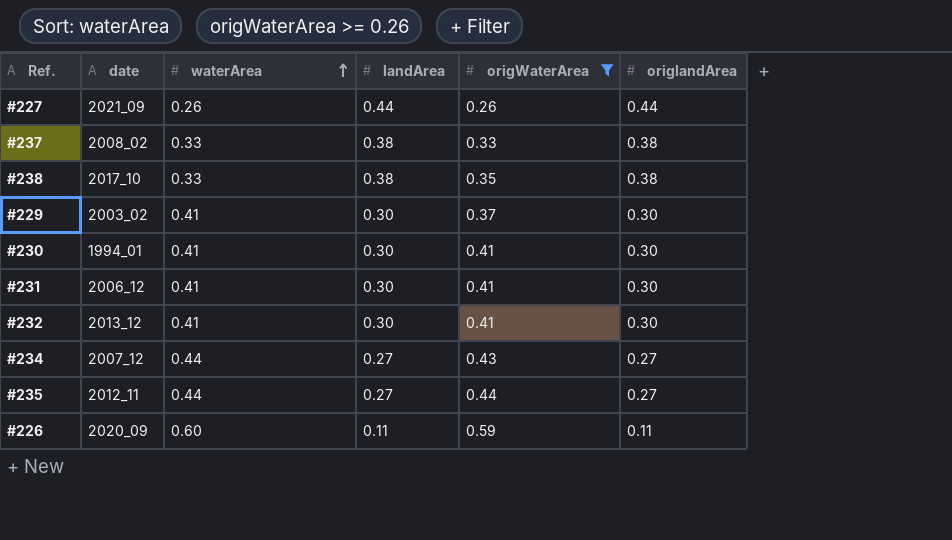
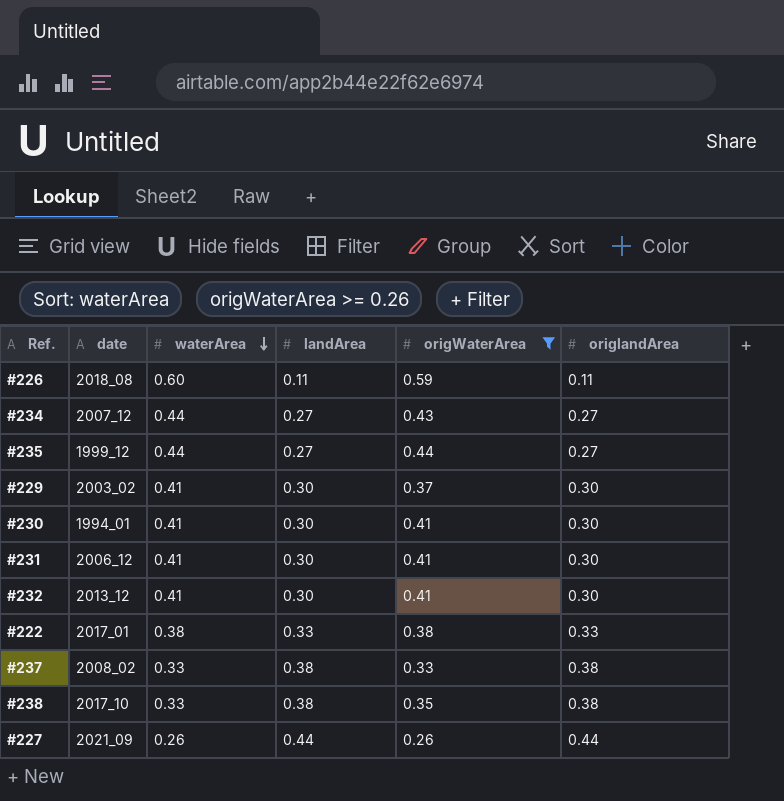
row order: waterArea ascending -> waterArea descending
#226 | date: 2020_09 -> 2018_08
#235 | date: 2012_11 -> 1999_12
row #222: none -> 2017_01 | 0.38 | 0.33 | 0.38 | 0.33

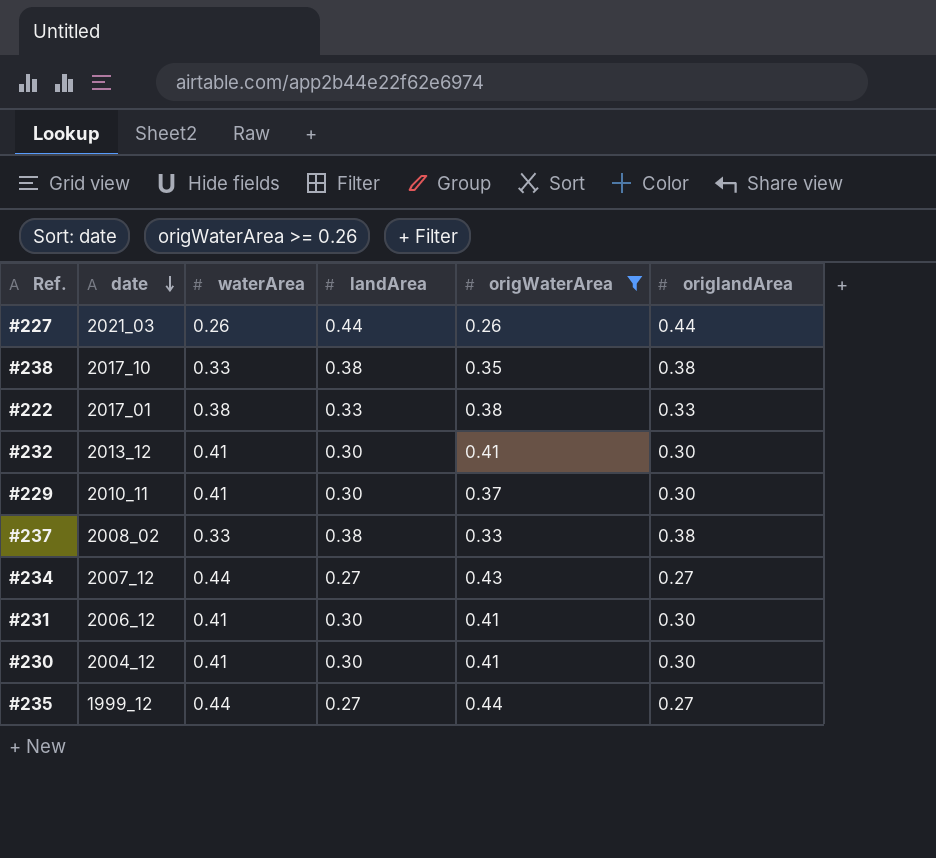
row order: waterArea descending -> date descending
row #226: 2018_08 | 0.60 | 0.11 | 0.59 | 0.11 -> none
#227 | date: 2021_09 -> 2021_03
#229 | date: 2003_02 -> 2010_11
#230 | date: 1994_01 -> 2004_12

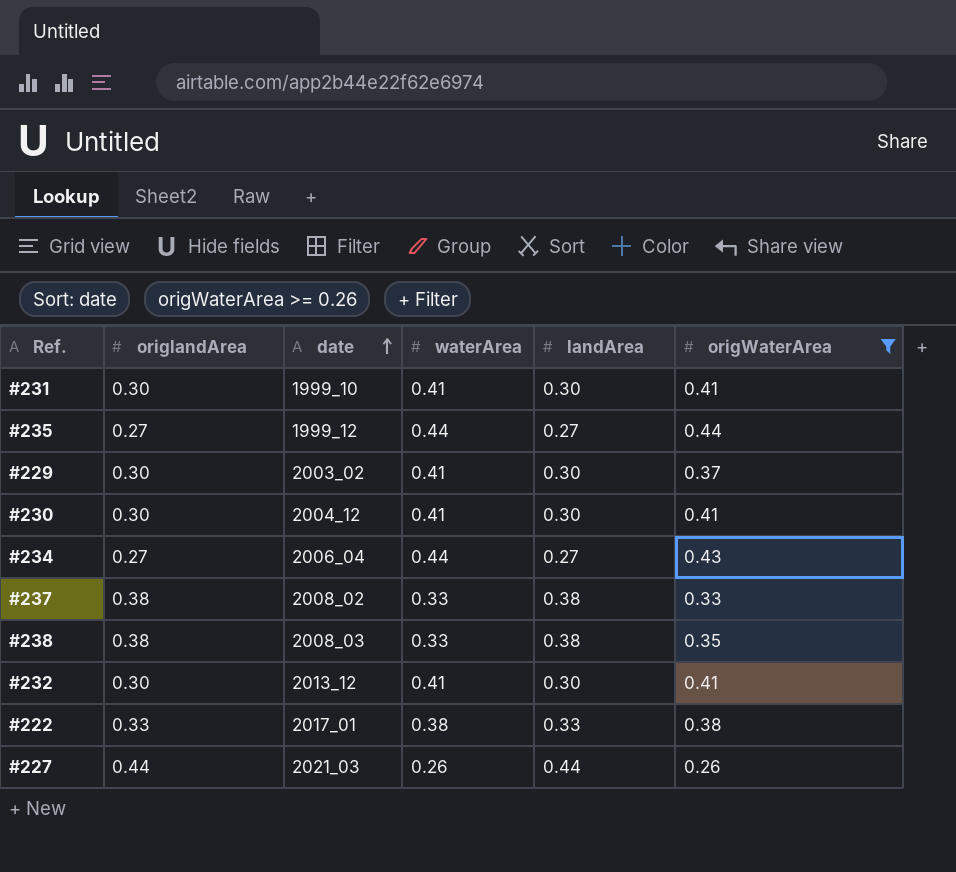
row order: date descending -> date ascending
column origlandArea | position: 6 -> 2
#231 | date: 2006_12 -> 1999_10
#229 | date: 2010_11 -> 2003_02
#234 | date: 2007_12 -> 2006_04
#238 | date: 2017_10 -> 2008_03

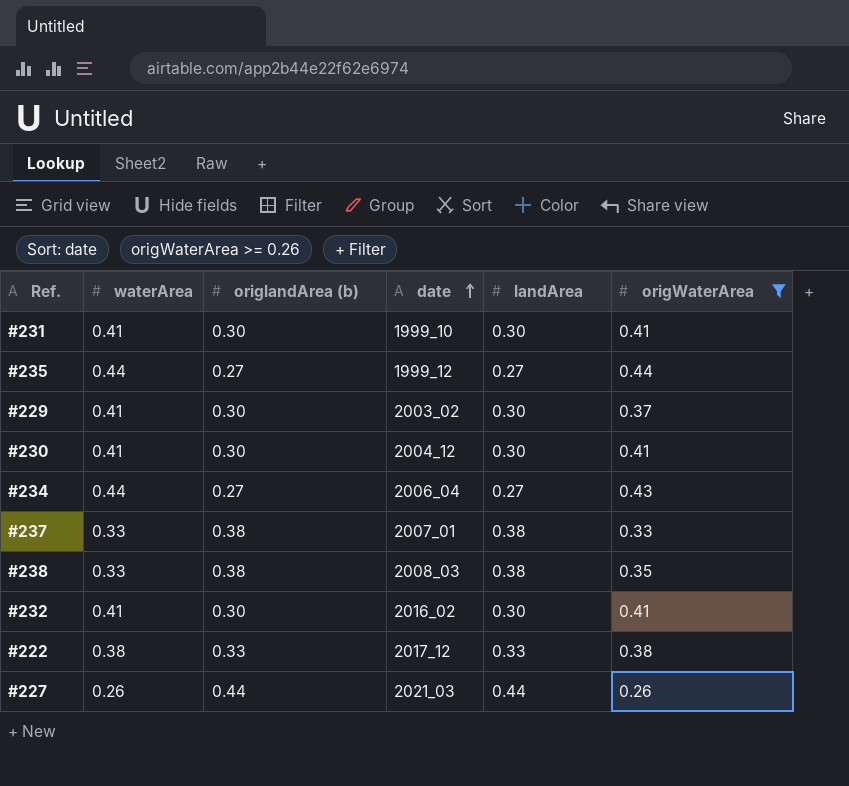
column waterArea | position: 4 -> 2
column name: origlandArea -> origlandArea (b)
#237 | date: 2008_02 -> 2007_01
#232 | date: 2013_12 -> 2016_02
#222 | date: 2017_01 -> 2017_12

